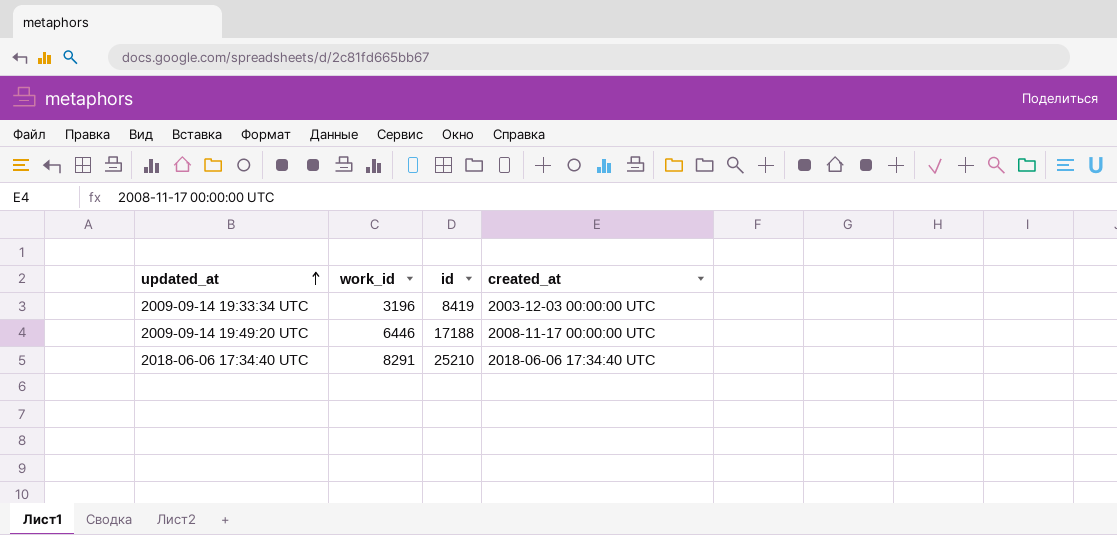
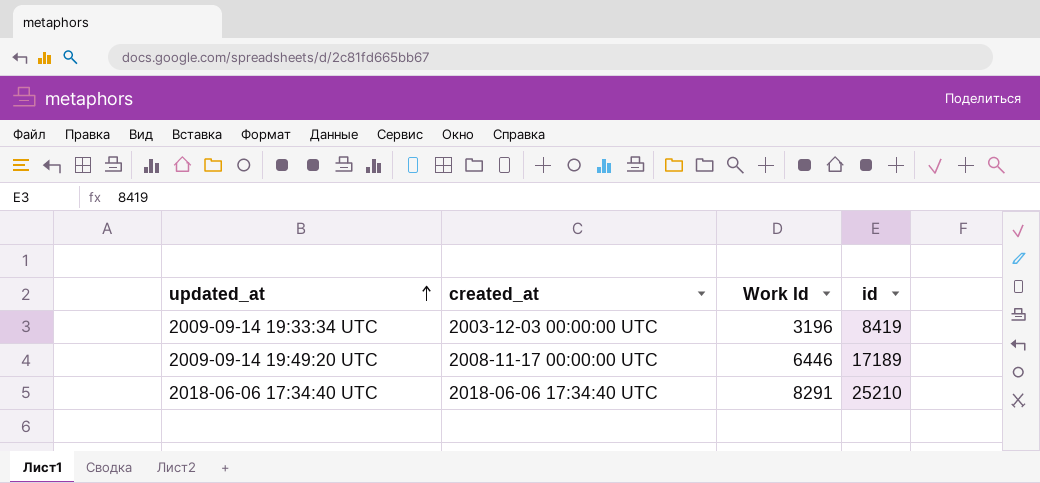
column created_at | position: 4 -> 2
column name: work_id -> Work Id
2009-09-14 19:49:20 UTC | id: 17188 -> 17189

